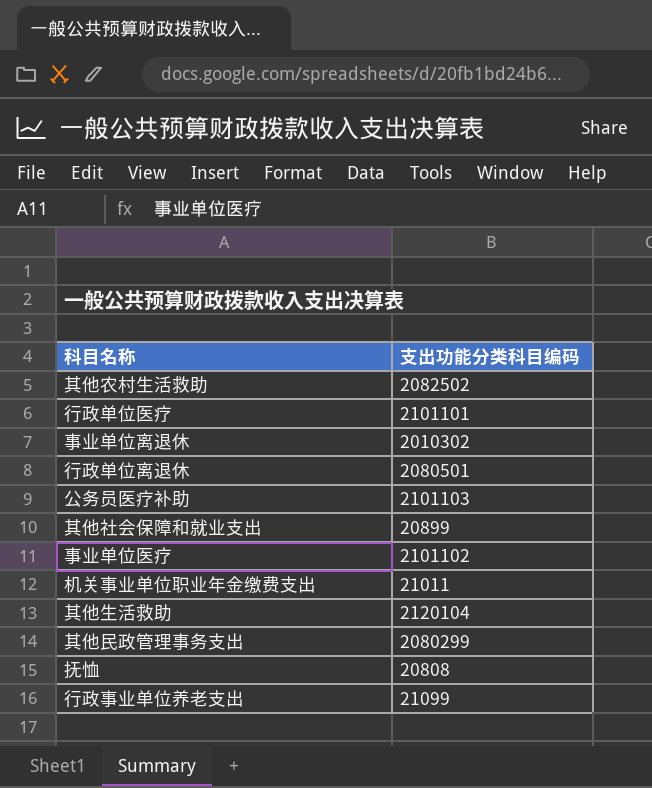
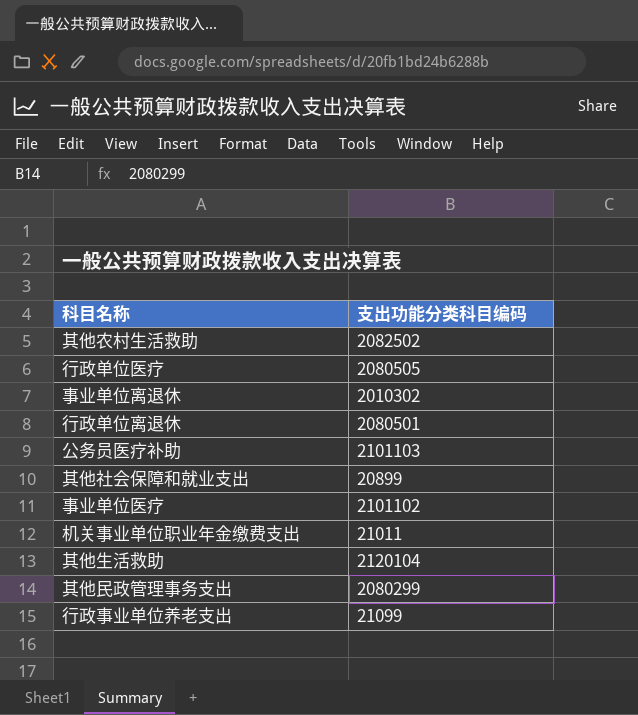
row 抚恤: 20808 -> none
行政单位医疗 | 支出功能分类科目编码: 2101101 -> 2080505

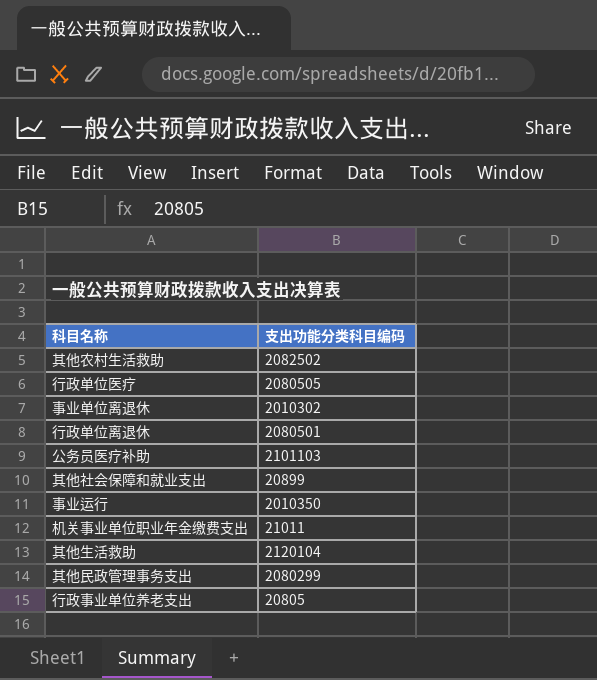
row 事业单位医疗: 2101102 -> none
row 事业运行: none -> 2010350
行政事业单位养老支出 | 支出功能分类科目编码: 21099 -> 20805

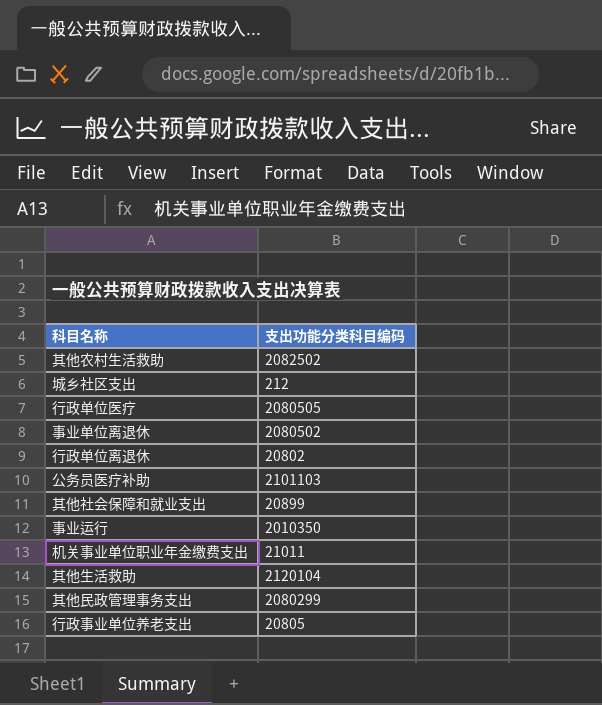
row 城乡社区支出: none -> 212
事业单位离退休 | 支出功能分类科目编码: 2010302 -> 2080502
行政单位离退休 | 支出功能分类科目编码: 2080501 -> 20802

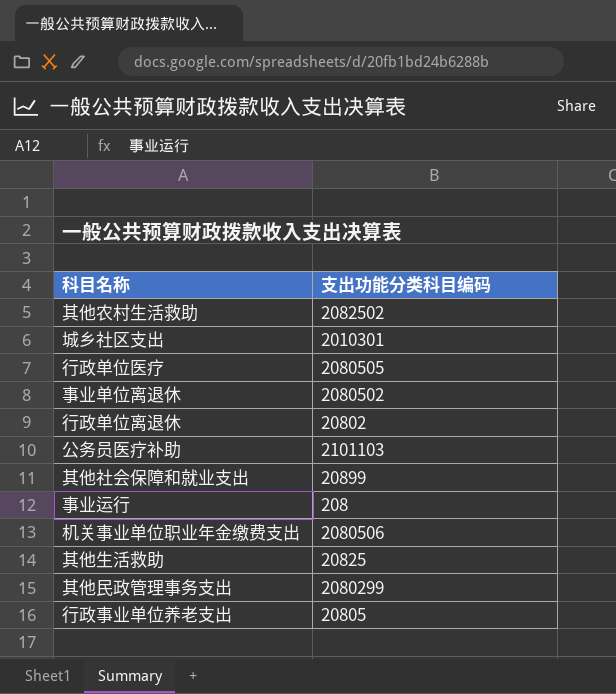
城乡社区支出 | 支出功能分类科目编码: 212 -> 2010301
事业运行 | 支出功能分类科目编码: 2010350 -> 208
机关事业单位职业年金缴费支出 | 支出功能分类科目编码: 21011 -> 2080506
其他生活救助 | 支出功能分类科目编码: 2120104 -> 20825

